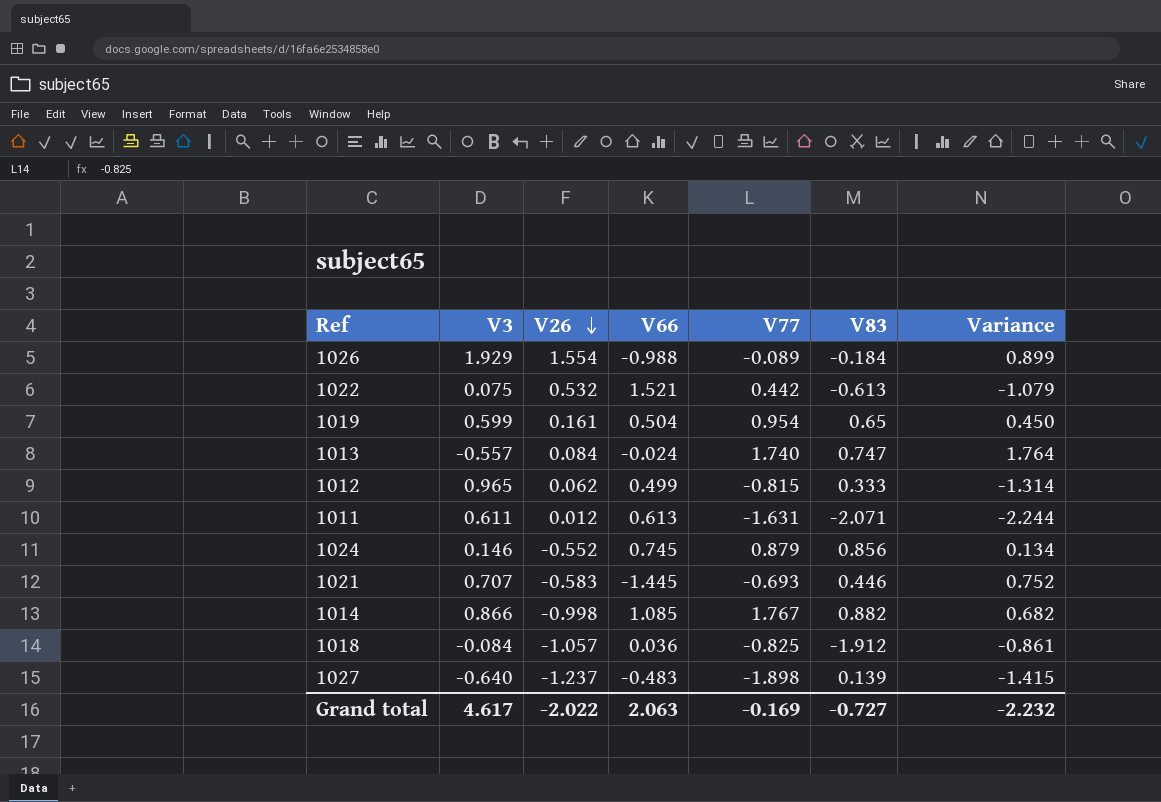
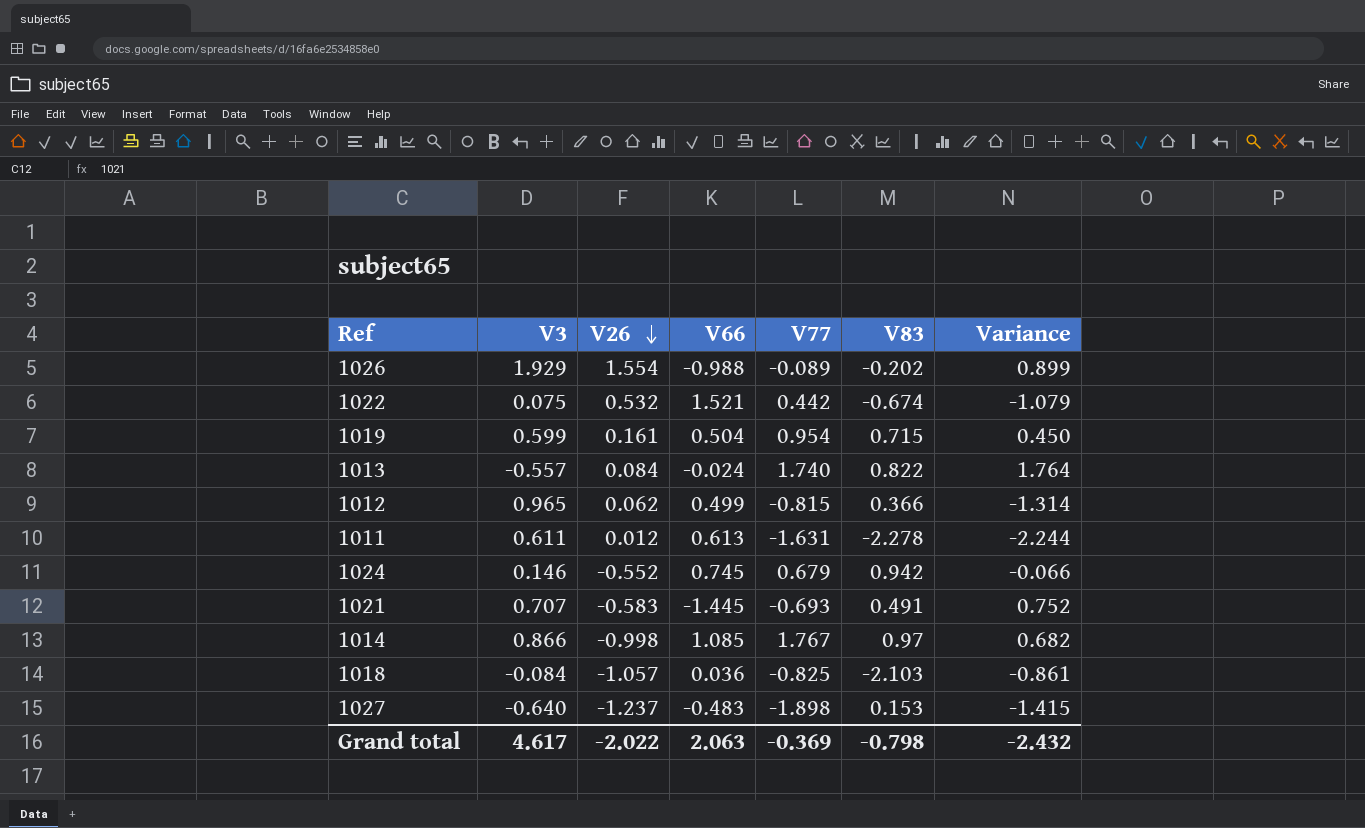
1026 | V83: -0.184 -> -0.202
1022 | V83: -0.613 -> -0.674
1019 | V83: 0.65 -> 0.715
1013 | V83: 0.747 -> 0.822
1012 | V83: 0.333 -> 0.366
1011 | V83: -2.071 -> -2.278
1024 | V77: 0.879 -> 0.679
1024 | V83: 0.856 -> 0.942
1024 | Variance: 0.134 -> -0.066
1021 | V83: 0.446 -> 0.491
1014 | V83: 0.882 -> 0.97
1018 | V83: -1.912 -> -2.103
1027 | V83: 0.139 -> 0.153
Grand total | V77: -0.169 -> -0.369
Grand total | V83: -0.727 -> -0.798
Grand total | Variance: -2.232 -> -2.432

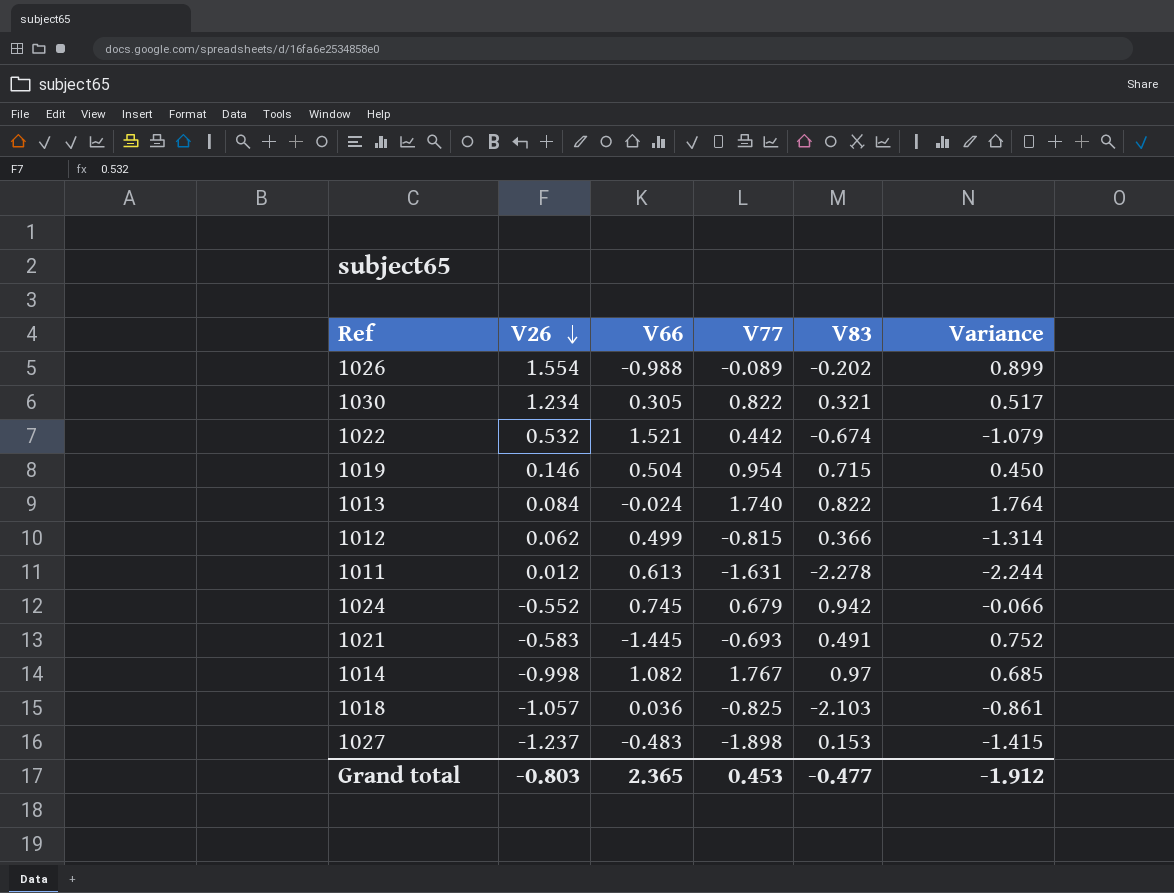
column V3 | position: 2 -> none
row 1030: none -> 1.234 | 0.305 | 0.822 | 0.321 | 0.517
1019 | V26: 0.161 -> 0.146
1014 | V66: 1.085 -> 1.082
1014 | Variance: 0.682 -> 0.685
Grand total | V26: -2.022 -> -0.803
Grand total | V66: 2.063 -> 2.365
Grand total | V77: -0.369 -> 0.453
Grand total | V83: -0.798 -> -0.477
Grand total | Variance: -2.432 -> -1.912

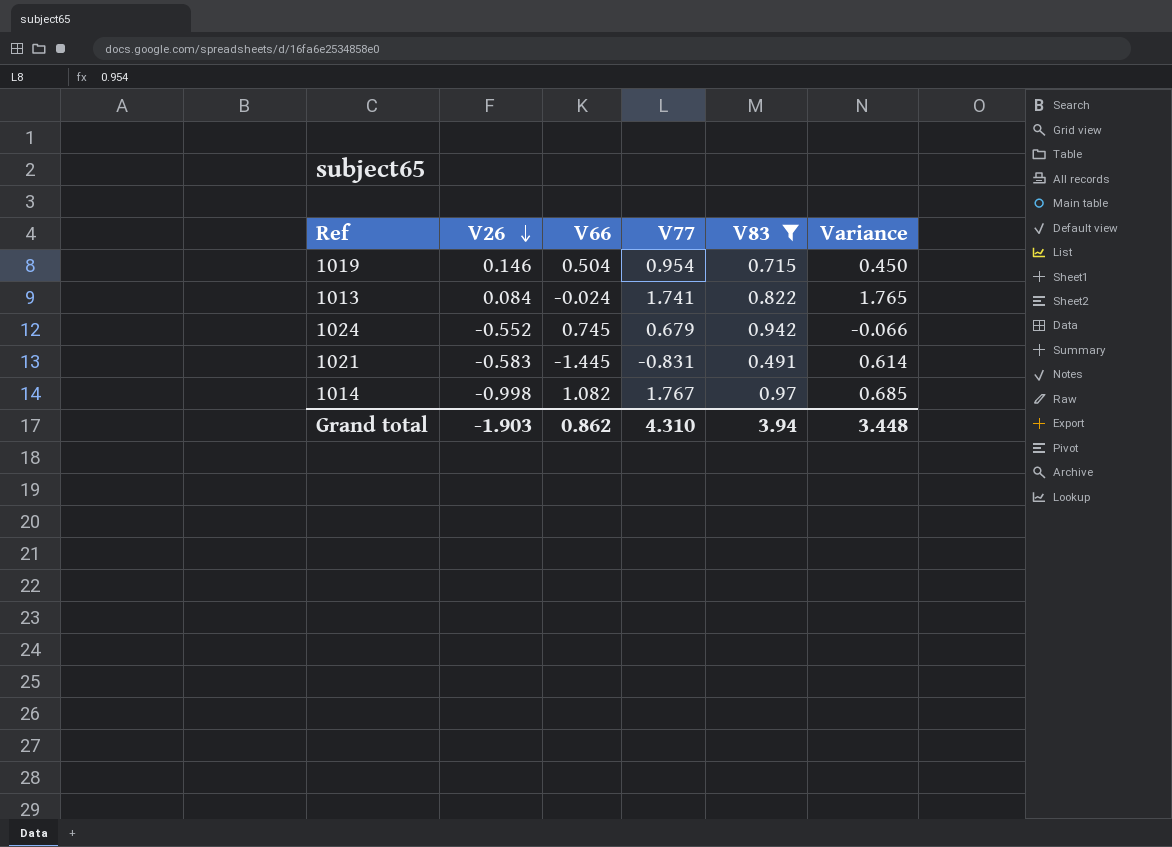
filter: none -> V83 >= 0.491
1013 | V77: 1.740 -> 1.741
1013 | Variance: 1.764 -> 1.765
1021 | V77: -0.693 -> -0.831
1021 | Variance: 0.752 -> 0.614
Grand total | V26: -0.803 -> -1.903
Grand total | V66: 2.365 -> 0.862
Grand total | V77: 0.453 -> 4.310
Grand total | V83: -0.477 -> 3.94
Grand total | Variance: -1.912 -> 3.448

